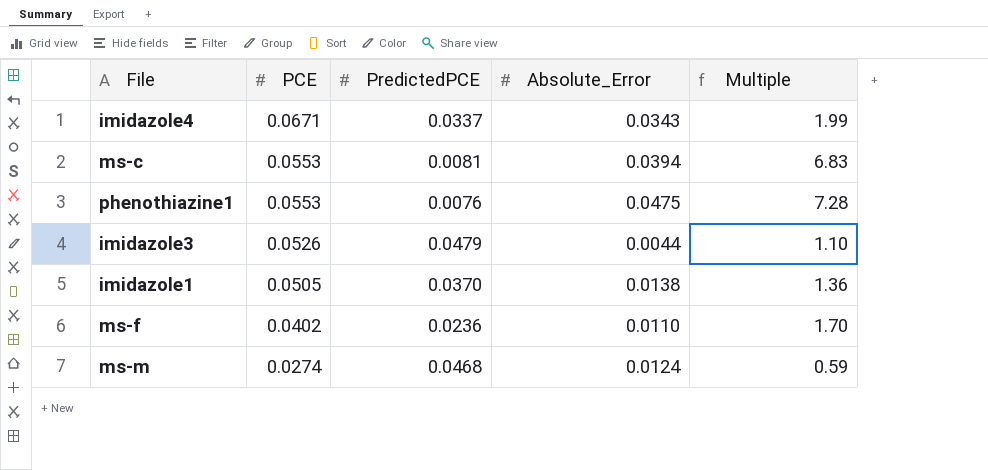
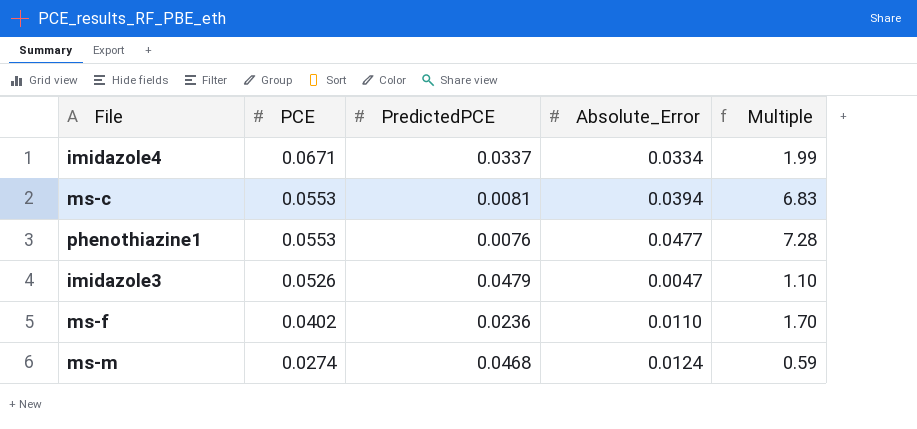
row imidazole1: 0.0505 | 0.0370 | 0.0138 | 1.36 -> none
imidazole4 | Absolute_Error: 0.0343 -> 0.0334
phenothiazine1 | Absolute_Error: 0.0475 -> 0.0477
imidazole3 | Absolute_Error: 0.0044 -> 0.0047

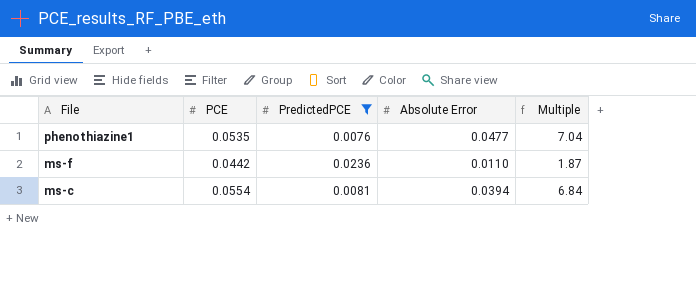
filter: none -> PredictedPCE <= 0.0236
row order: PCE descending -> File descending
column name: Absolute_Error -> Absolute Error
phenothiazine1 | PCE: 0.0553 -> 0.0535
phenothiazine1 | Multiple: 7.28 -> 7.04
ms-f | PCE: 0.0402 -> 0.0442
ms-f | Multiple: 1.70 -> 1.87
ms-c | PCE: 0.0553 -> 0.0554
ms-c | Multiple: 6.83 -> 6.84

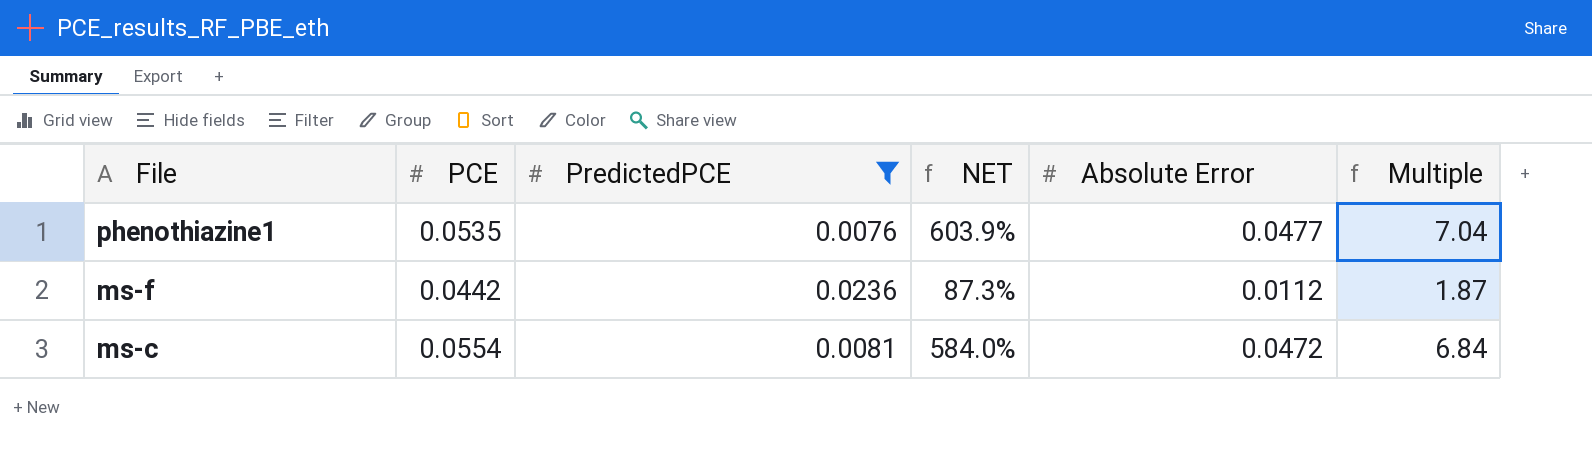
column NET | formula: none -> ([PCE] - [PredictedPCE]) / [PredictedPCE]
ms-f | Absolute Error: 0.0110 -> 0.0112
ms-c | Absolute Error: 0.0394 -> 0.0472

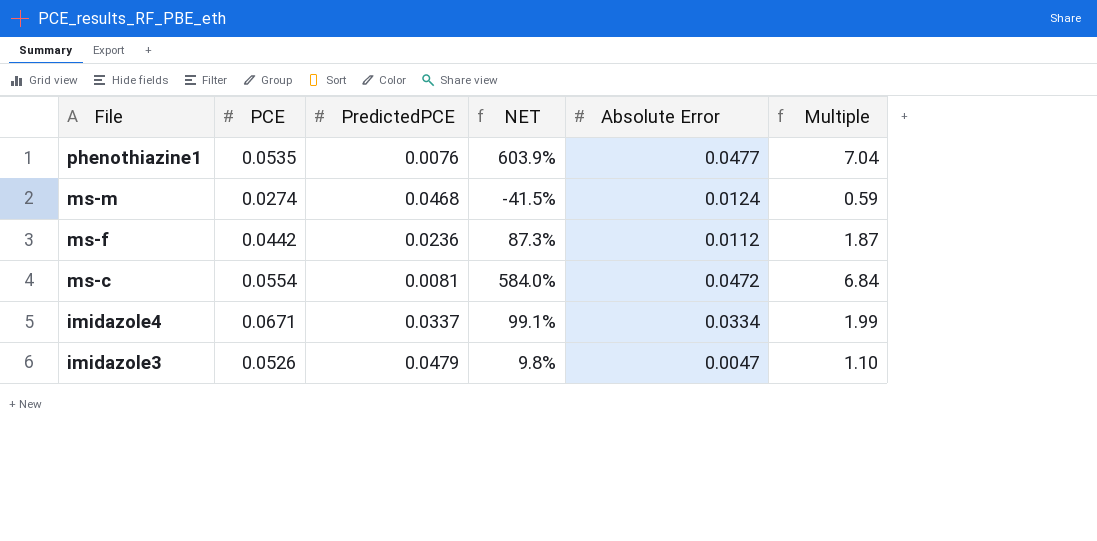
filter: PredictedPCE <= 0.0236 -> none

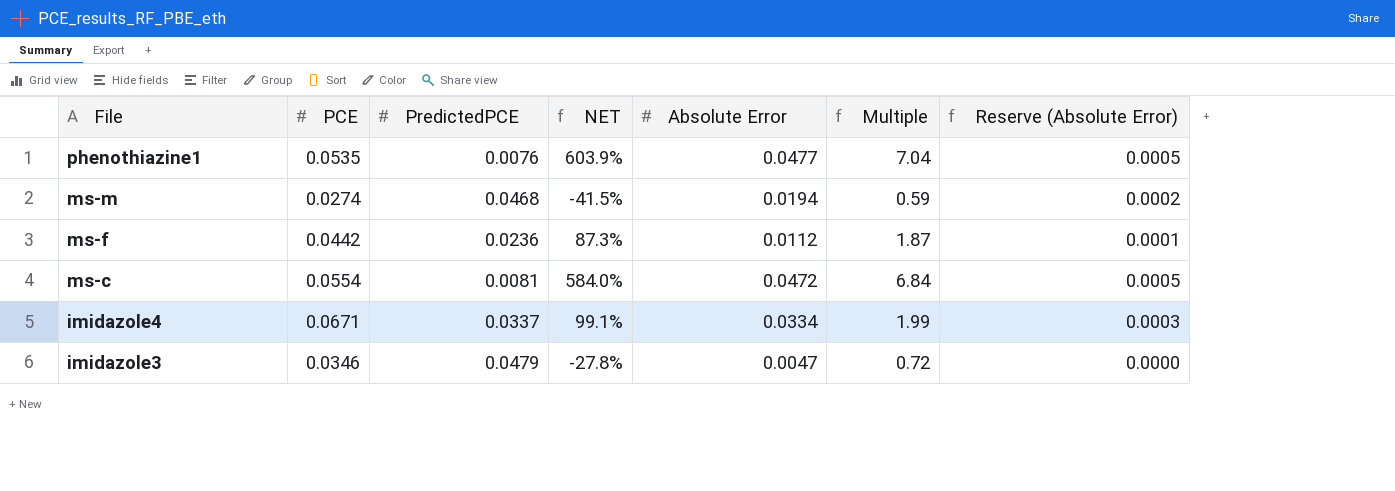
column Reserve (Absolute Error) | formula: none -> [Absolute Error] * 0.01
ms-m | Absolute Error: 0.0124 -> 0.0194
imidazole3 | PCE: 0.0526 -> 0.0346
imidazole3 | NET: 9.8% -> -27.8%
imidazole3 | Multiple: 1.10 -> 0.72

